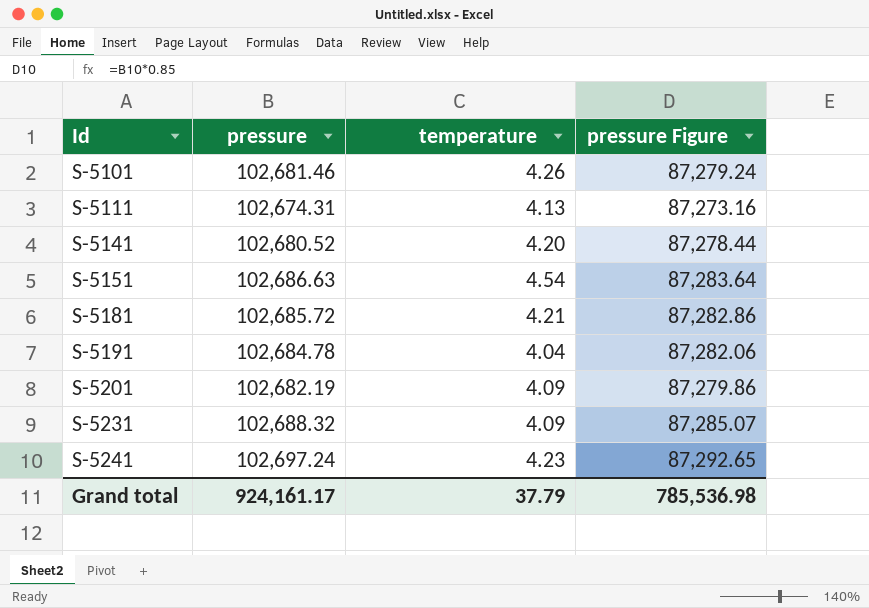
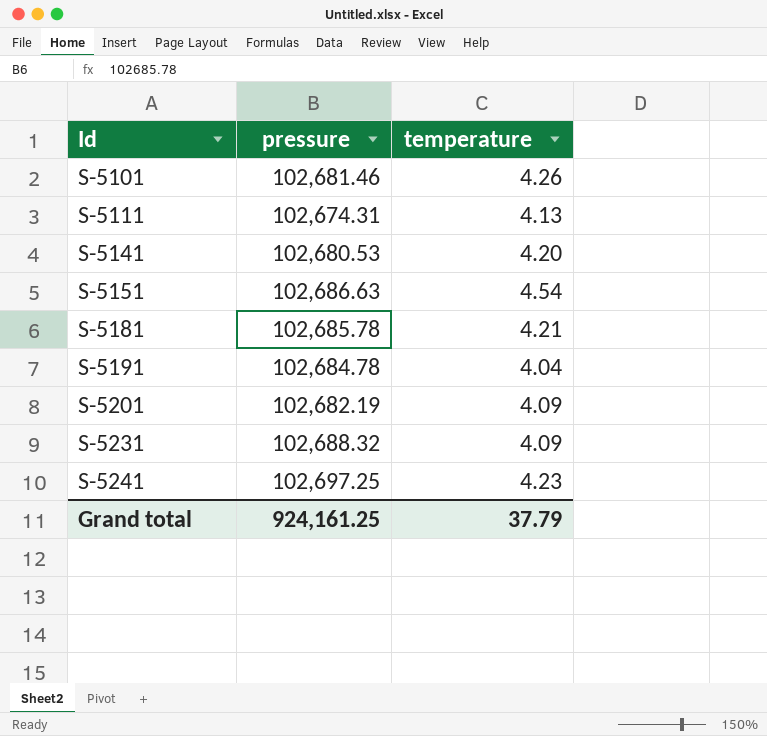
column pressure Figure | formula: [pressure] * 0.85 -> none
S-5141 | pressure: 102,680.52 -> 102,680.53
S-5181 | pressure: 102,685.72 -> 102,685.78
S-5241 | pressure: 102,697.24 -> 102,697.25
Grand total | pressure: 924,161.17 -> 924,161.25

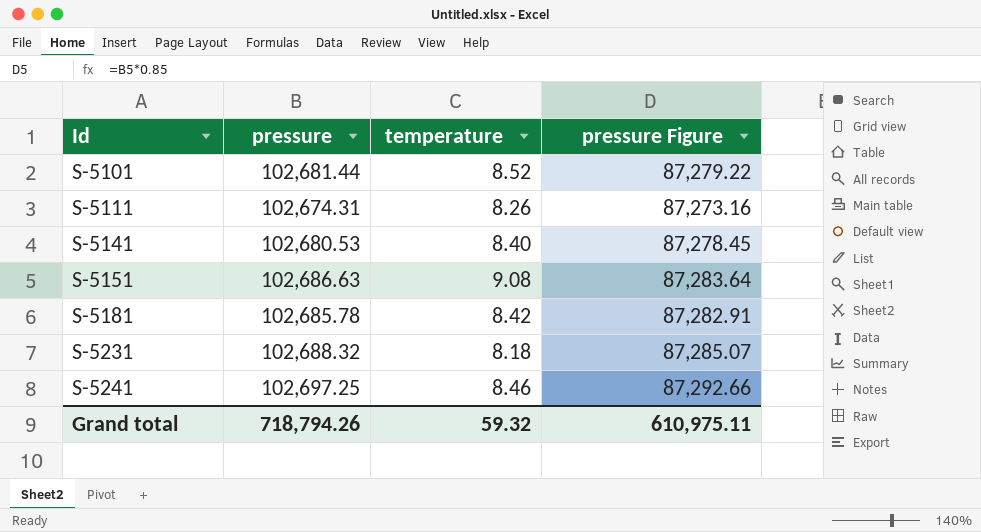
column pressure Figure | formula: none -> [pressure] * 0.85
row S-5191: 102,684.78 | 4.04 -> none
row S-5201: 102,682.19 | 4.09 -> none
S-5101 | pressure: 102,681.46 -> 102,681.44
S-5101 | temperature: 4.26 -> 8.52
S-5111 | temperature: 4.13 -> 8.26
S-5141 | temperature: 4.20 -> 8.40
S-5151 | temperature: 4.54 -> 9.08
S-5181 | temperature: 4.21 -> 8.42
S-5231 | temperature: 4.09 -> 8.18
S-5241 | temperature: 4.23 -> 8.46
Grand total | pressure: 924,161.25 -> 718,794.26
Grand total | temperature: 37.79 -> 59.32

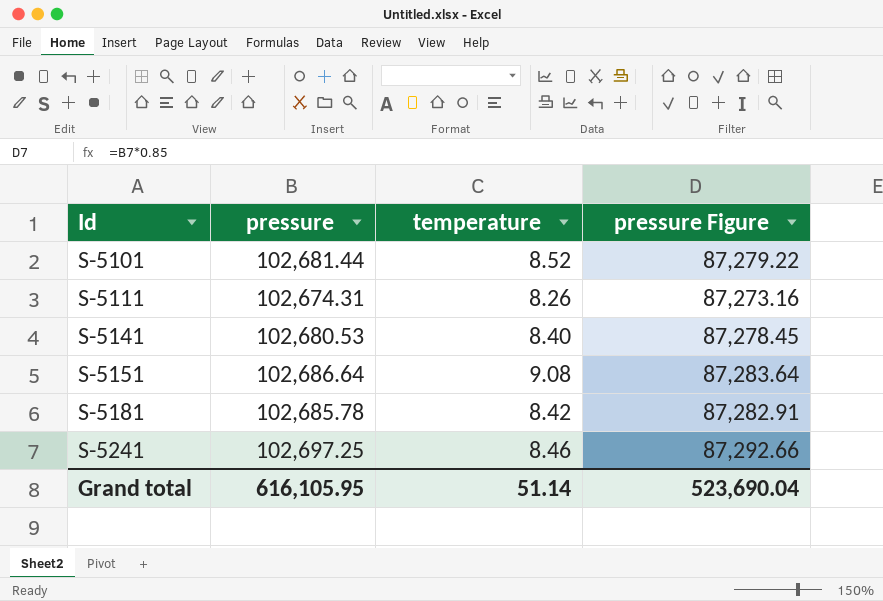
row S-5231: 102,688.32 | 8.18 | 87,285.07 -> none
S-5151 | pressure: 102,686.63 -> 102,686.64
Grand total | pressure: 718,794.26 -> 616,105.95
Grand total | temperature: 59.32 -> 51.14
Grand total | pressure Figure: 610,975.11 -> 523,690.04

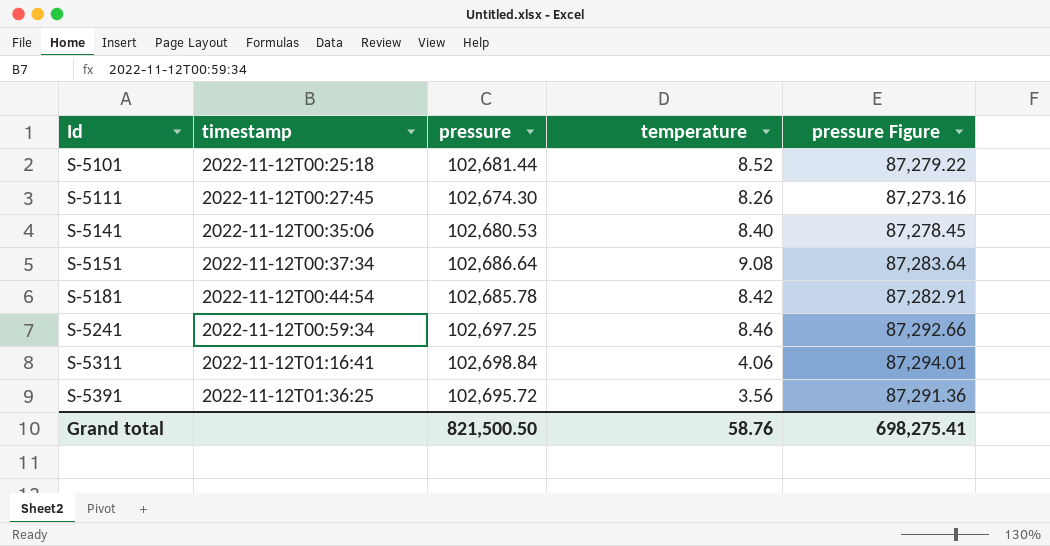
column timestamp | position: none -> 2
S-5111 | pressure: 102,674.31 -> 102,674.30
row S-5311: none -> 2022-11-12T01:16:41 | 102,698.84 | 4.06 | 87,294.01
row S-5391: none -> 2022-11-12T01:36:25 | 102,695.72 | 3.56 | 87,291.36
Grand total | pressure: 616,105.95 -> 821,500.50
Grand total | temperature: 51.14 -> 58.76
Grand total | pressure Figure: 523,690.04 -> 698,275.41

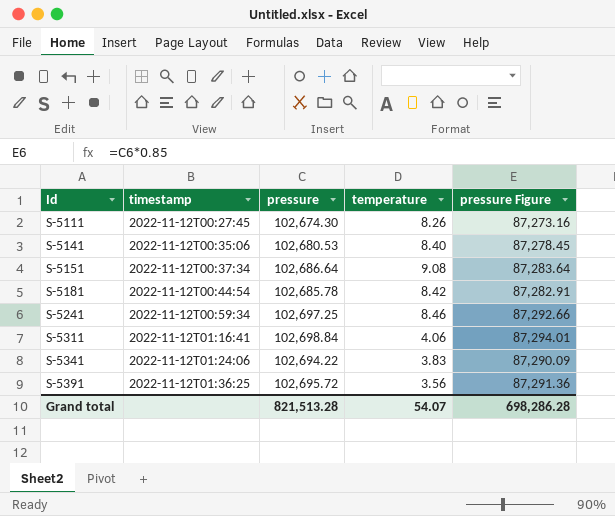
row S-5101: 2022-11-12T00:25:18 | 102,681.44 | 8.52 | 87,279.22 -> none
row S-5341: none -> 2022-11-12T01:24:06 | 102,694.22 | 3.83 | 87,290.09
Grand total | pressure: 821,500.50 -> 821,513.28
Grand total | temperature: 58.76 -> 54.07
Grand total | pressure Figure: 698,275.41 -> 698,286.28

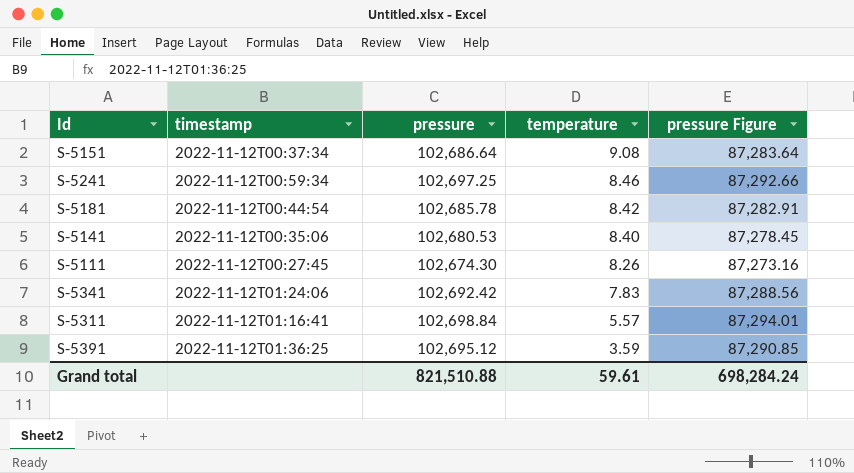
row order: Id ascending -> temperature descending
S-5341 | pressure: 102,694.22 -> 102,692.42
S-5341 | temperature: 3.83 -> 7.83
S-5341 | pressure Figure: 87,290.09 -> 87,288.56
S-5311 | temperature: 4.06 -> 5.57
S-5391 | pressure: 102,695.72 -> 102,695.12
S-5391 | temperature: 3.56 -> 3.59
S-5391 | pressure Figure: 87,291.36 -> 87,290.85
Grand total | pressure: 821,513.28 -> 821,510.88
Grand total | temperature: 54.07 -> 59.61
Grand total | pressure Figure: 698,286.28 -> 698,284.24

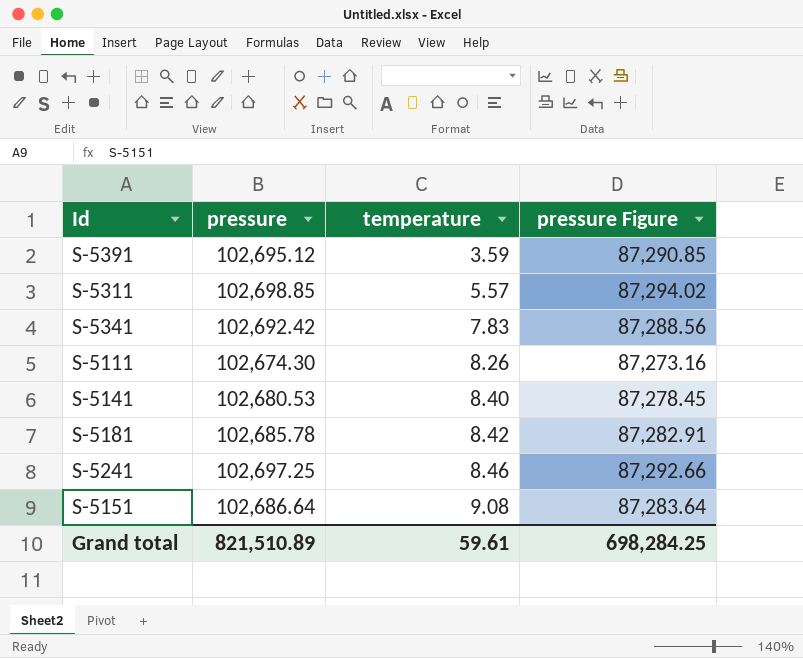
row order: temperature descending -> temperature ascending
column timestamp | position: 2 -> none
S-5311 | pressure: 102,698.84 -> 102,698.85
S-5311 | pressure Figure: 87,294.01 -> 87,294.02
Grand total | pressure: 821,510.88 -> 821,510.89
Grand total | pressure Figure: 698,284.24 -> 698,284.25

